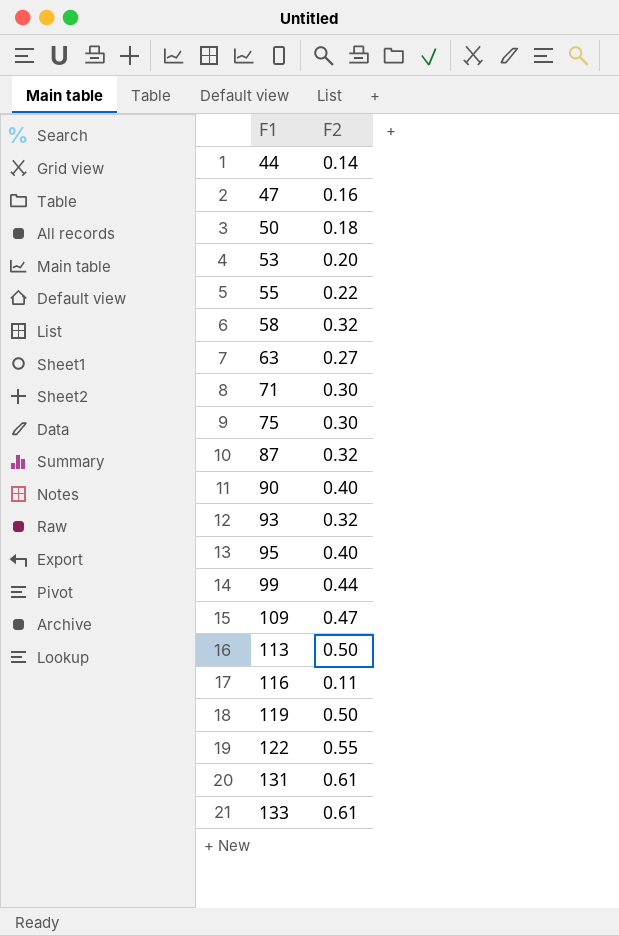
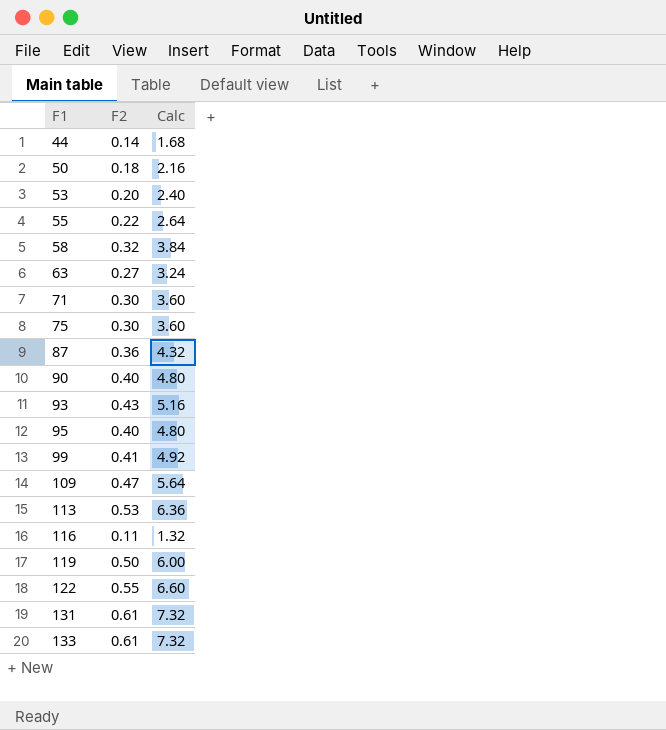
column Calc | formula: none -> [F2] * 12
row 47: 0.16 -> none
87 | F2: 0.32 -> 0.36
93 | F2: 0.32 -> 0.43
99 | F2: 0.44 -> 0.41
113 | F2: 0.50 -> 0.53

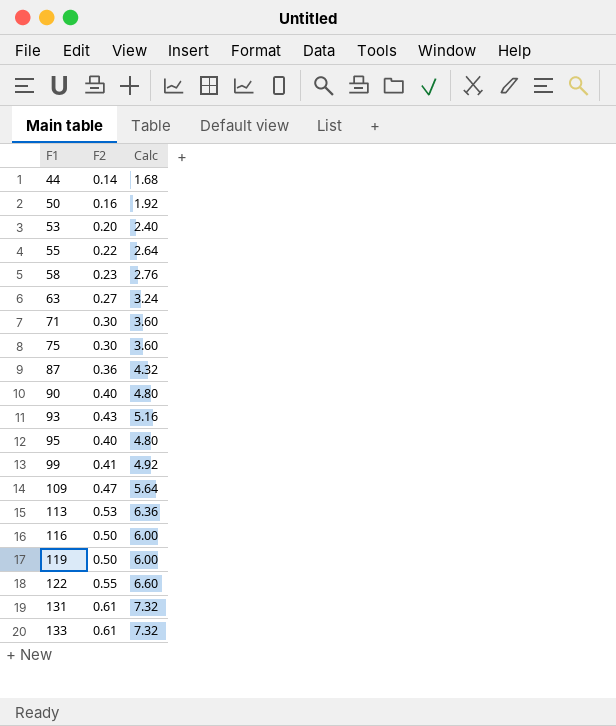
50 | F2: 0.18 -> 0.16
50 | Calc: 2.16 -> 1.92
58 | F2: 0.32 -> 0.23
58 | Calc: 3.84 -> 2.76
116 | F2: 0.11 -> 0.50
116 | Calc: 1.32 -> 6.00

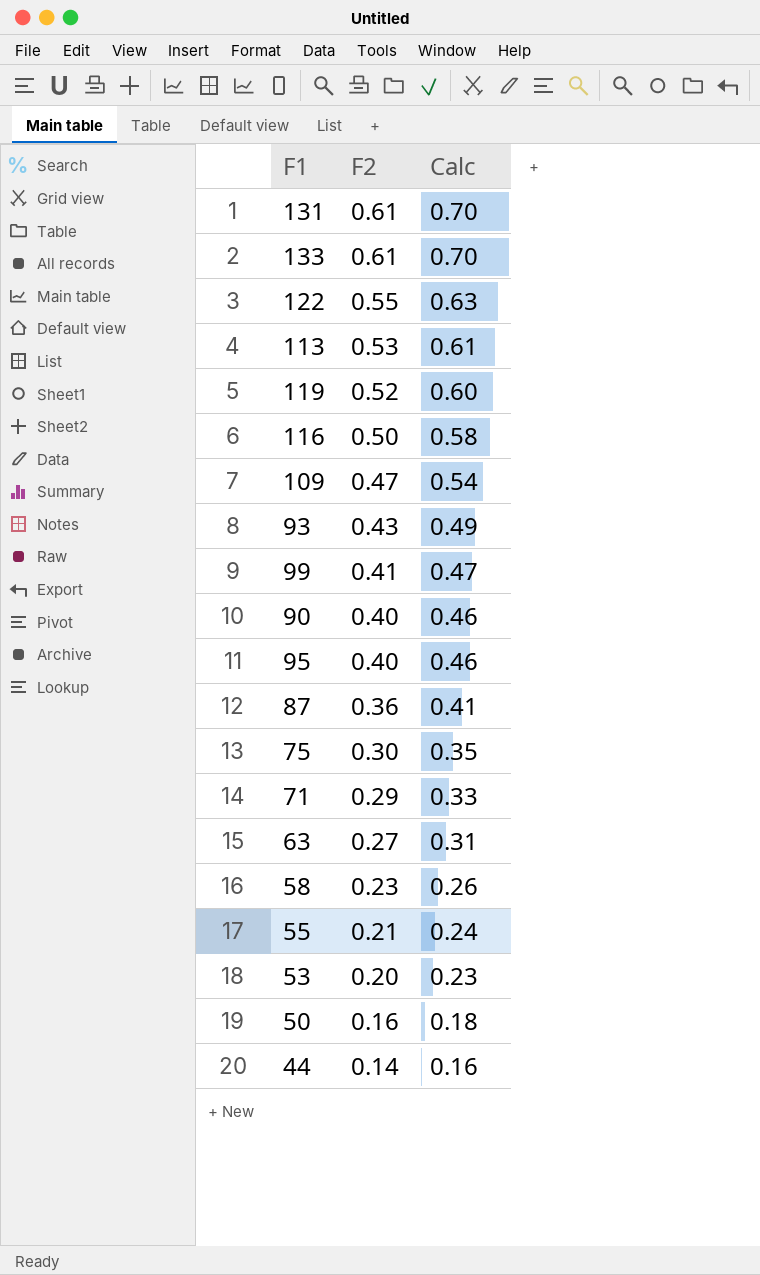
row order: F1 ascending -> F2 descending
column Calc | formula: [F2] * 12 -> [F2] * 1.15
119 | F2: 0.50 -> 0.52
71 | F2: 0.30 -> 0.29
55 | F2: 0.22 -> 0.21

